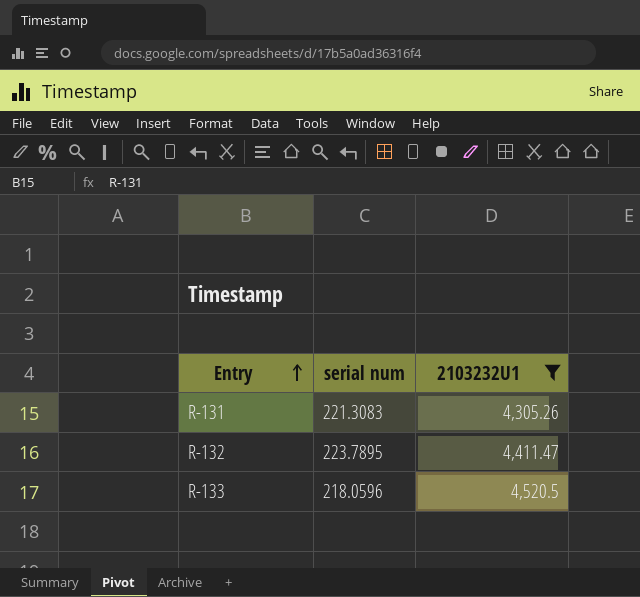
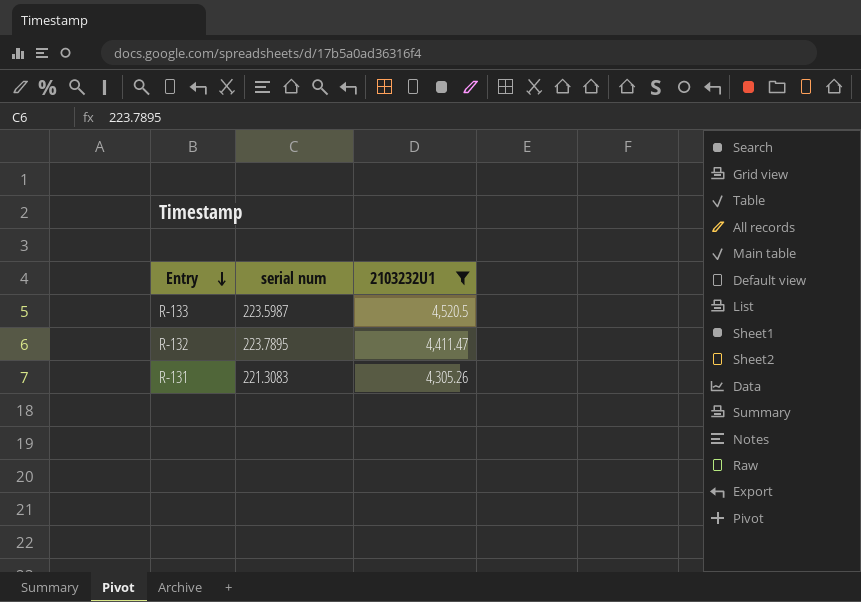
row order: Entry ascending -> Entry descending
R-133 | serial num: 218.0596 -> 223.5987

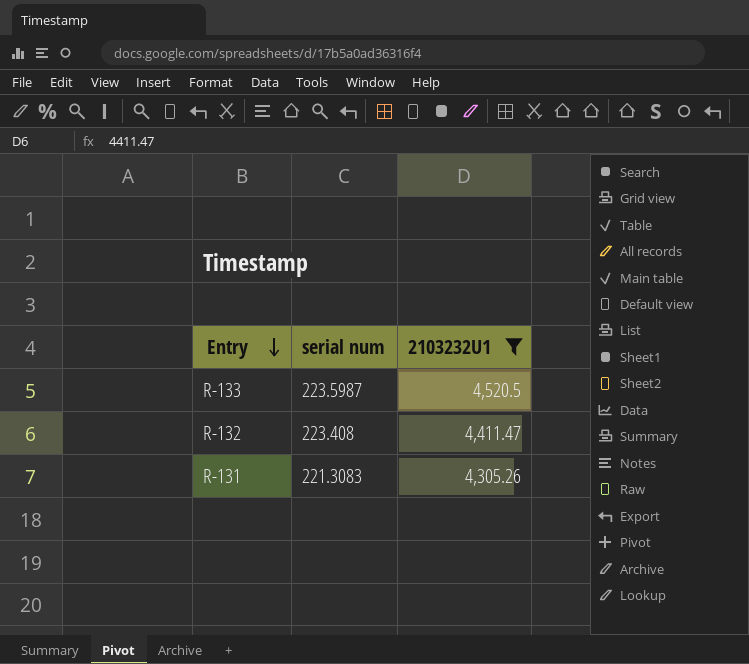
R-132 | serial num: 223.7895 -> 223.408

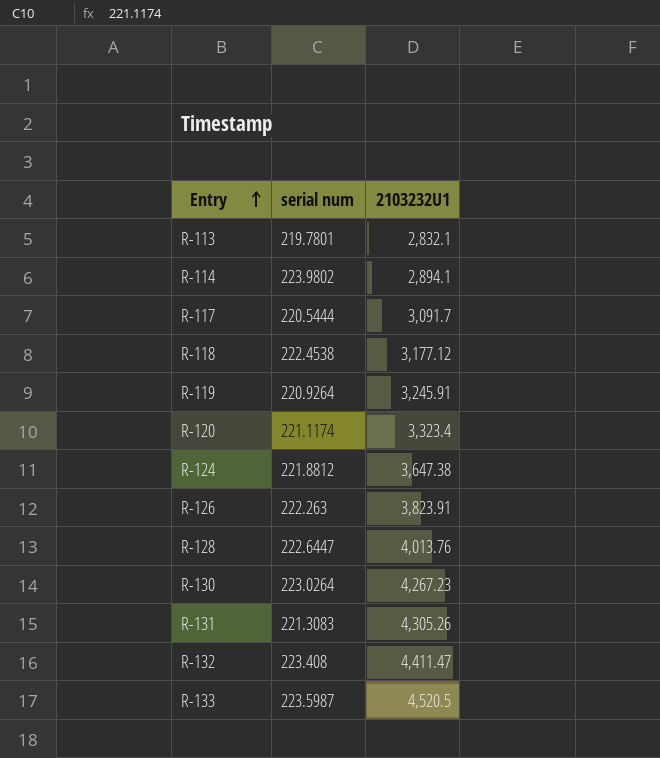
filter: 2103232U1 >= 4,305.26 -> none
row order: Entry descending -> Entry ascending

